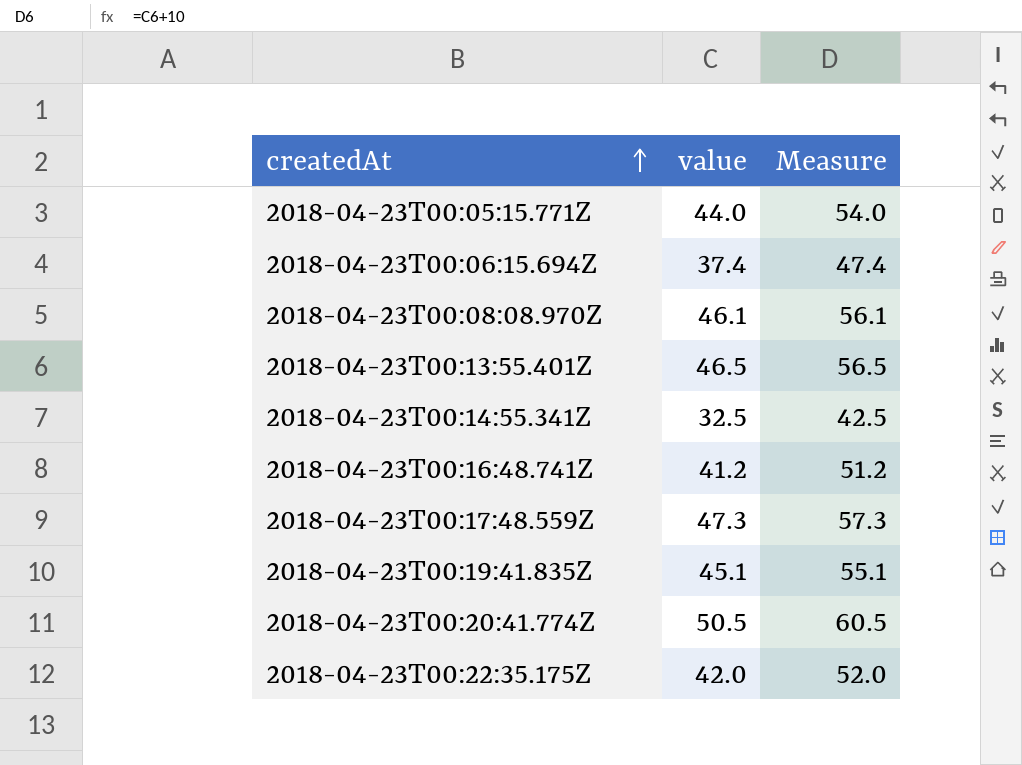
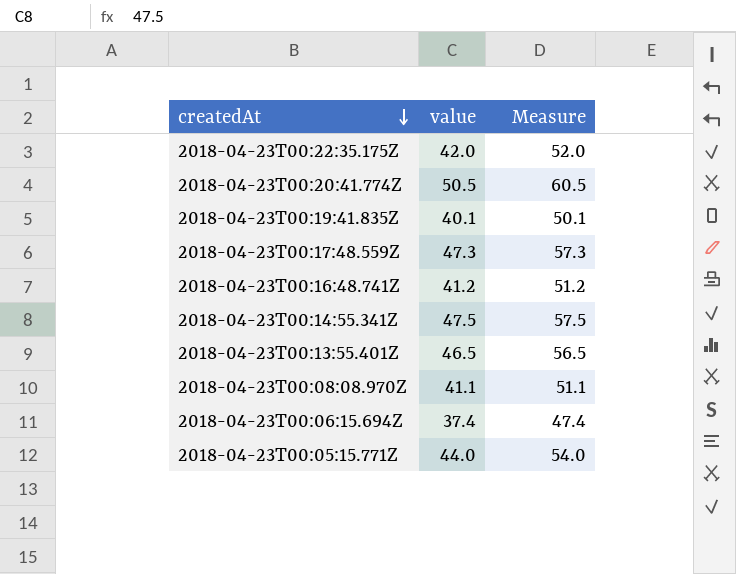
row order: createdAt ascending -> createdAt descending
2018-04-23T00:19:41.835Z | value: 45.1 -> 40.1
2018-04-23T00:19:41.835Z | Measure: 55.1 -> 50.1
2018-04-23T00:14:55.341Z | value: 32.5 -> 47.5
2018-04-23T00:14:55.341Z | Measure: 42.5 -> 57.5
2018-04-23T00:08:08.970Z | value: 46.1 -> 41.1
2018-04-23T00:08:08.970Z | Measure: 56.1 -> 51.1

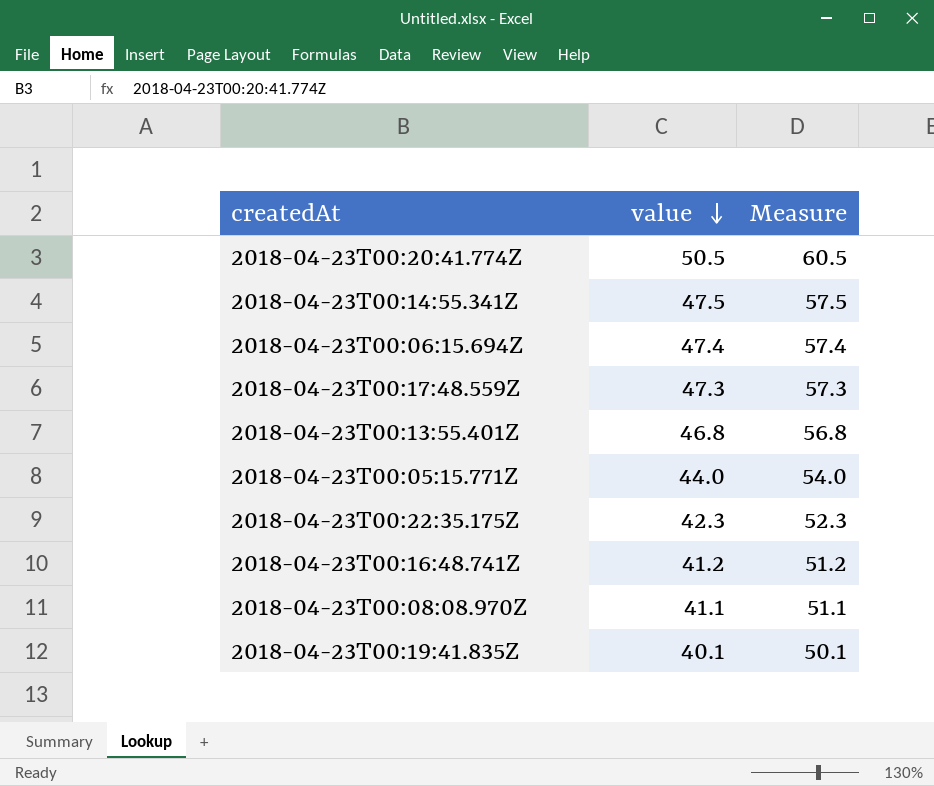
row order: createdAt descending -> value descending
2018-04-23T00:06:15.694Z | value: 37.4 -> 47.4
2018-04-23T00:06:15.694Z | Measure: 47.4 -> 57.4
2018-04-23T00:13:55.401Z | value: 46.5 -> 46.8
2018-04-23T00:13:55.401Z | Measure: 56.5 -> 56.8
2018-04-23T00:22:35.175Z | value: 42.0 -> 42.3
2018-04-23T00:22:35.175Z | Measure: 52.0 -> 52.3

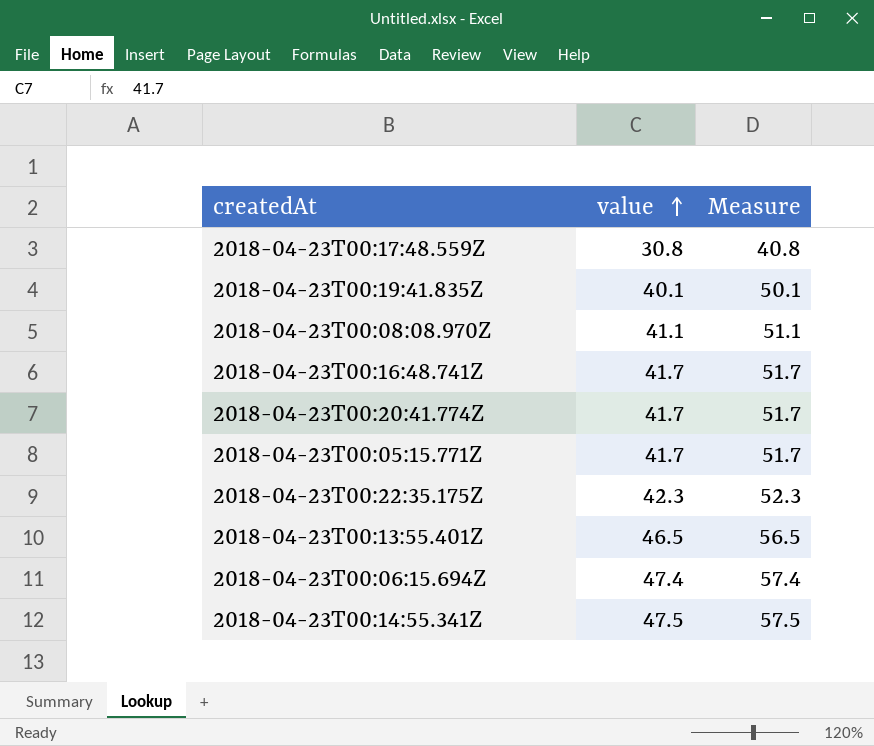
row order: value descending -> value ascending
2018-04-23T00:17:48.559Z | value: 47.3 -> 30.8
2018-04-23T00:17:48.559Z | Measure: 57.3 -> 40.8
2018-04-23T00:16:48.741Z | value: 41.2 -> 41.7
2018-04-23T00:16:48.741Z | Measure: 51.2 -> 51.7
2018-04-23T00:20:41.774Z | value: 50.5 -> 41.7
2018-04-23T00:20:41.774Z | Measure: 60.5 -> 51.7
2018-04-23T00:05:15.771Z | value: 44.0 -> 41.7
2018-04-23T00:05:15.771Z | Measure: 54.0 -> 51.7
2018-04-23T00:13:55.401Z | value: 46.8 -> 46.5
2018-04-23T00:13:55.401Z | Measure: 56.8 -> 56.5

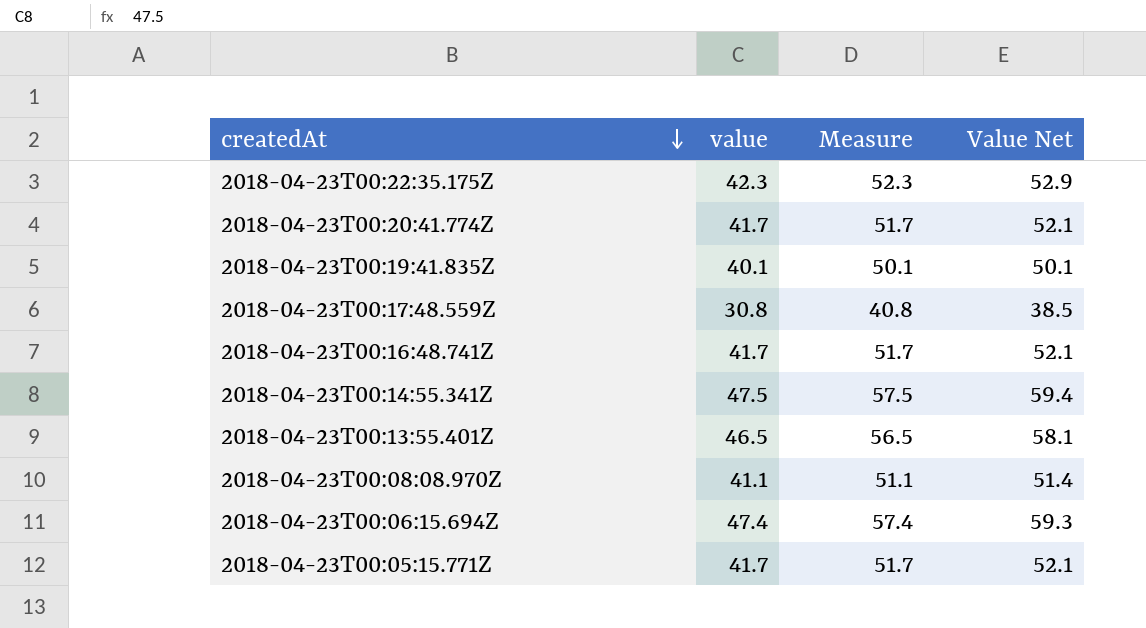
row order: value ascending -> createdAt descending
column Value Net | formula: none -> [value] * 1.25

